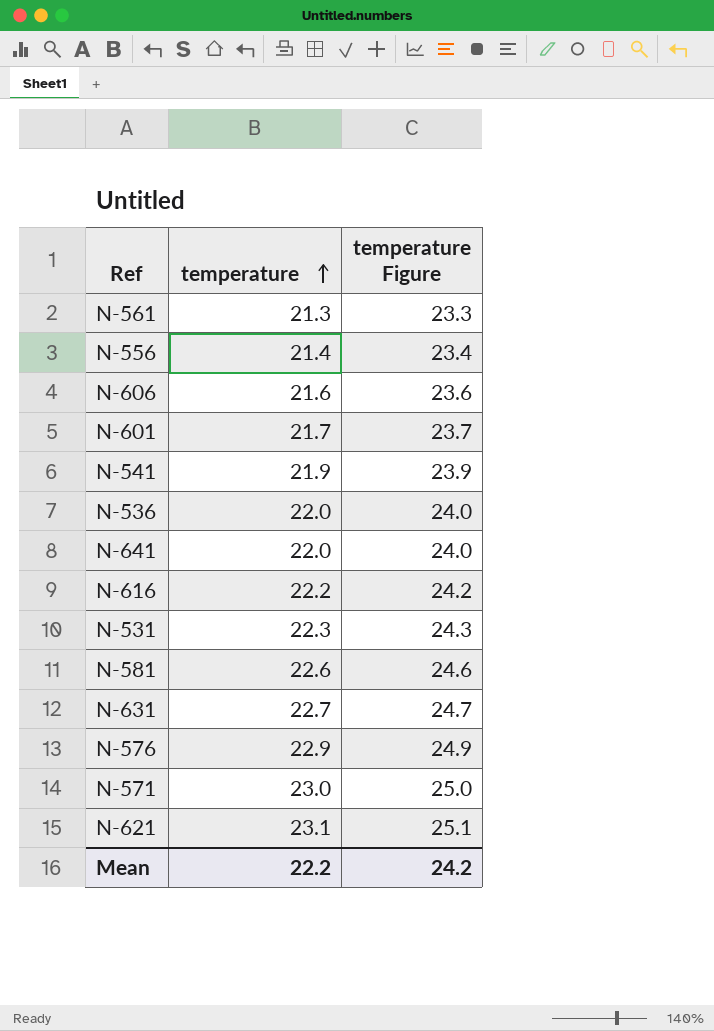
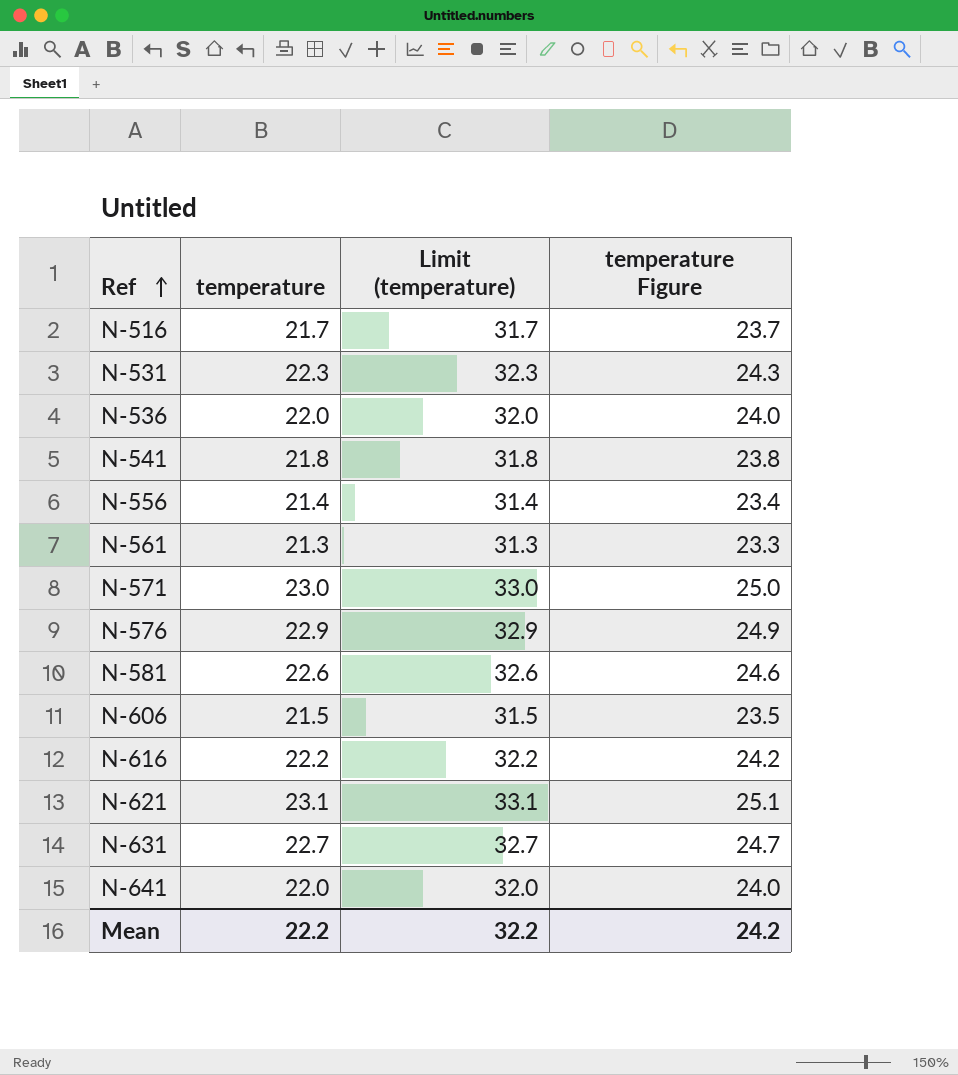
row order: temperature ascending -> Ref ascending
column Limit (temperature) | formula: none -> [temperature] + 10
row N-601: 21.7 | 23.7 -> none
row N-516: none -> 21.7 | 31.7 | 23.7
N-541 | temperature: 21.9 -> 21.8
N-541 | temperature Figure: 23.9 -> 23.8
N-606 | temperature: 21.6 -> 21.5
N-606 | temperature Figure: 23.6 -> 23.5

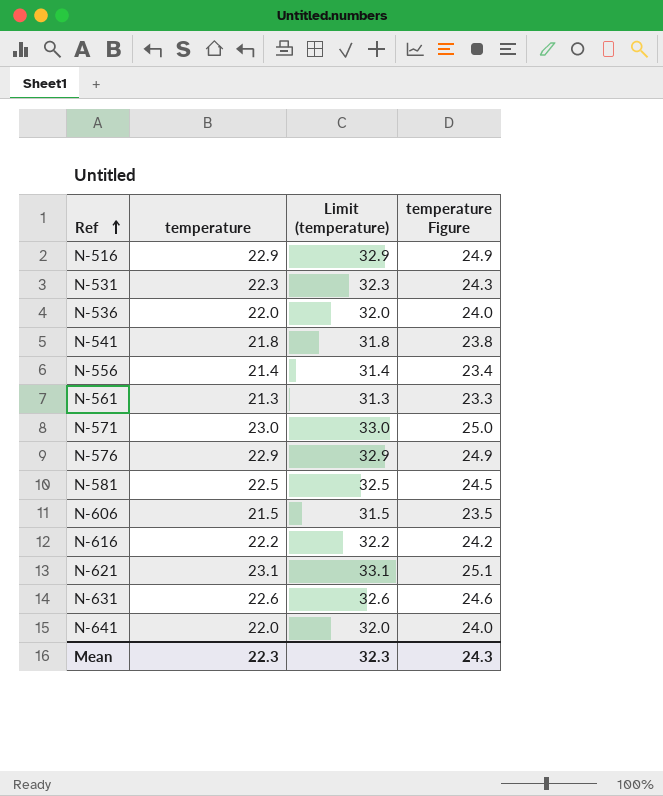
N-516 | temperature: 21.7 -> 22.9
N-516 | Limit (temperature): 31.7 -> 32.9
N-516 | temperature Figure: 23.7 -> 24.9
N-581 | temperature: 22.6 -> 22.5
N-581 | Limit (temperature): 32.6 -> 32.5
N-581 | temperature Figure: 24.6 -> 24.5
N-631 | temperature: 22.7 -> 22.6
N-631 | Limit (temperature): 32.7 -> 32.6
N-631 | temperature Figure: 24.7 -> 24.6
Mean | temperature: 22.2 -> 22.3
Mean | Limit (temperature): 32.2 -> 32.3
Mean | temperature Figure: 24.2 -> 24.3

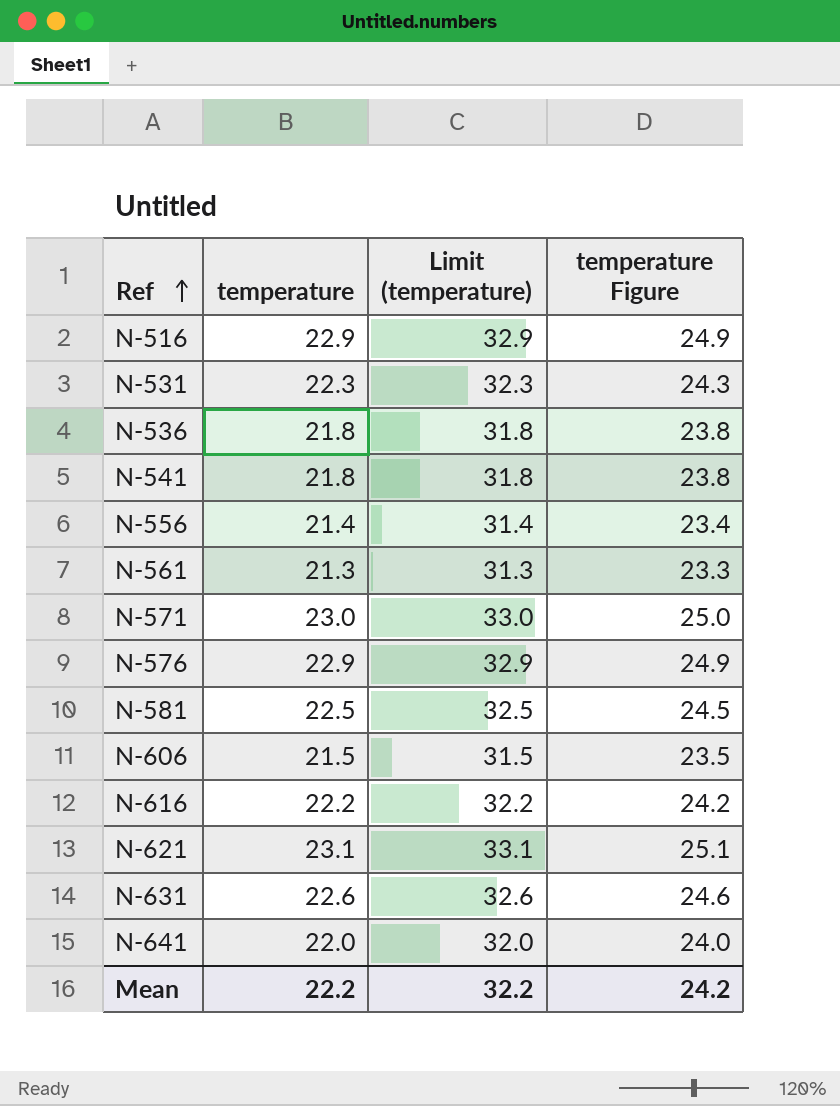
N-536 | temperature: 22.0 -> 21.8
N-536 | Limit (temperature): 32.0 -> 31.8
N-536 | temperature Figure: 24.0 -> 23.8
Mean | temperature: 22.3 -> 22.2
Mean | Limit (temperature): 32.3 -> 32.2
Mean | temperature Figure: 24.3 -> 24.2

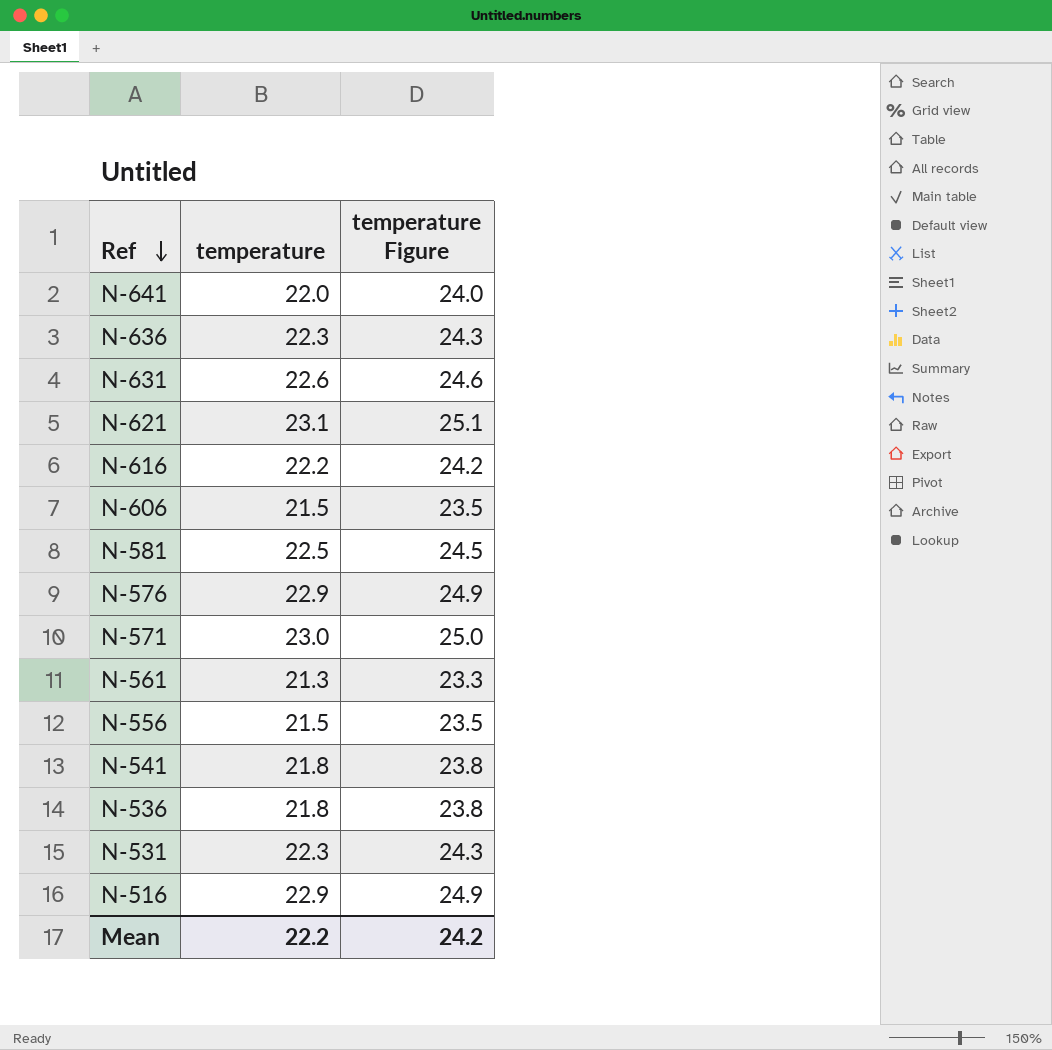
row order: Ref ascending -> Ref descending
column Limit (temperature) | formula: [temperature] + 10 -> none
row N-636: none -> 22.3 | 24.3
N-556 | temperature: 21.4 -> 21.5
N-556 | temperature Figure: 23.4 -> 23.5

